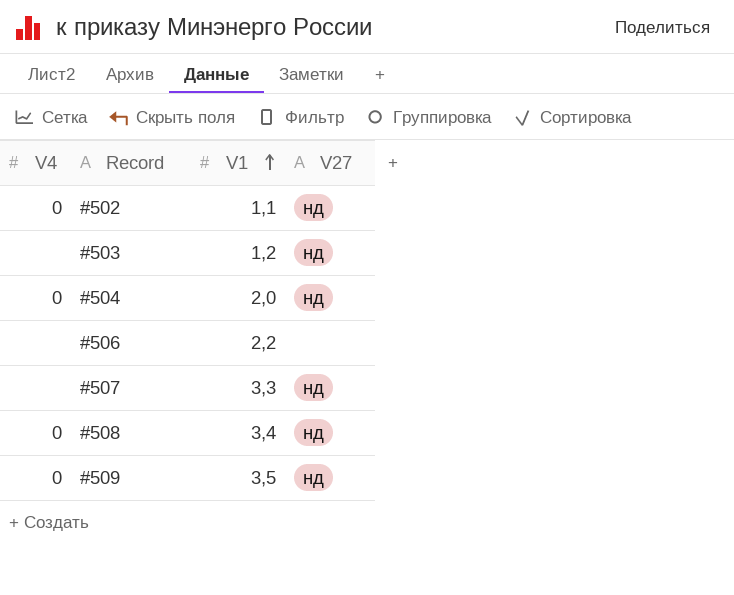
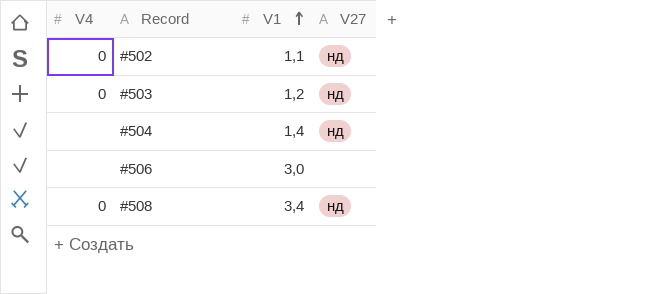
row #507: none | 3,3 | нд -> none
row #509: 0 | 3,5 | нд -> none
#503 | V4: none -> 0
#504 | V4: 0 -> none
#504 | V1: 2,0 -> 1,4
#506 | V1: 2,2 -> 3,0

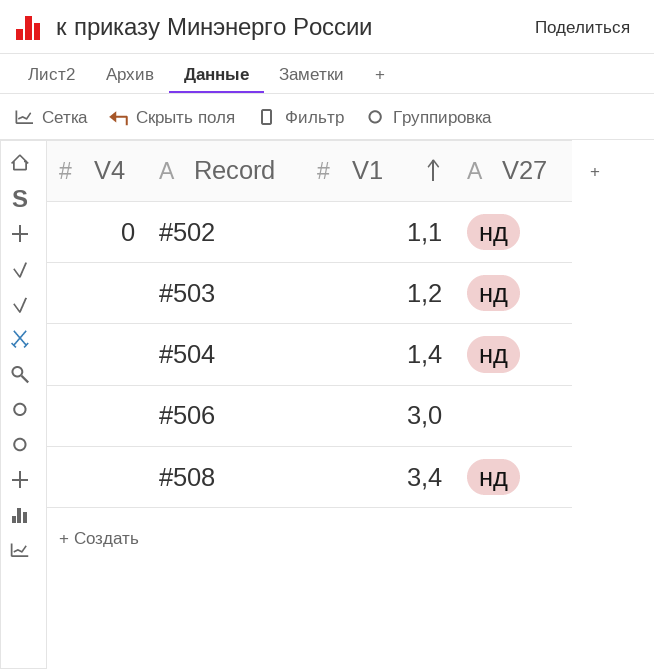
#503 | V4: 0 -> none
#508 | V4: 0 -> none

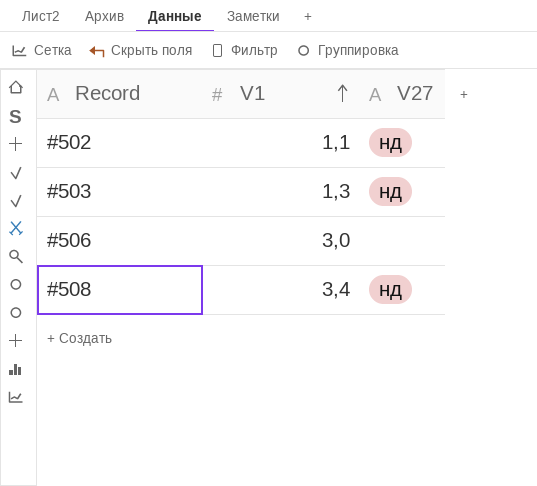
column V4 | position: 1 -> none
row #504: none | 1,4 | нд -> none
#503 | V1: 1,2 -> 1,3

